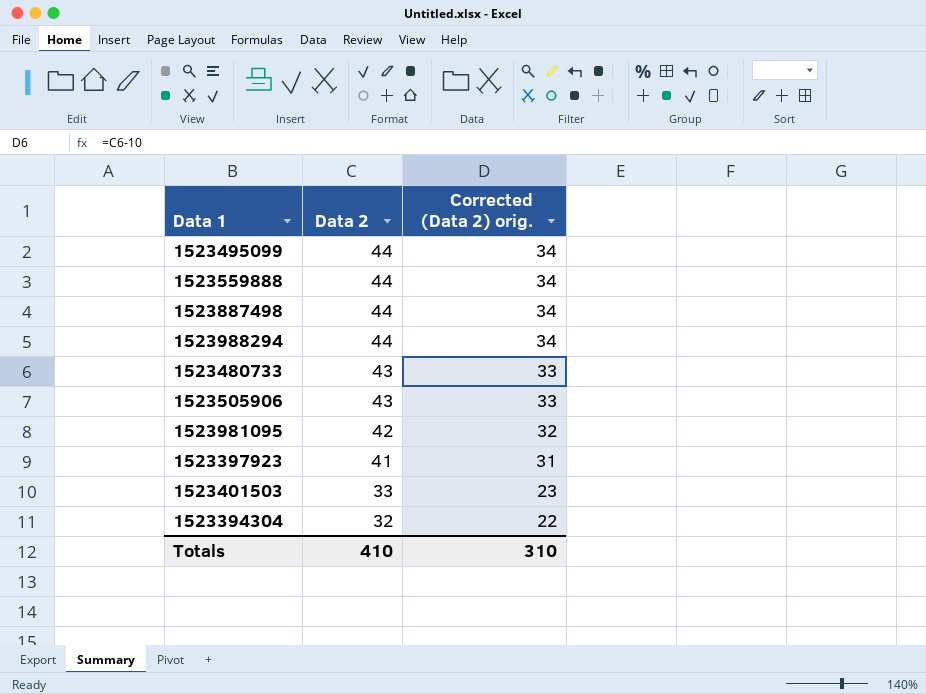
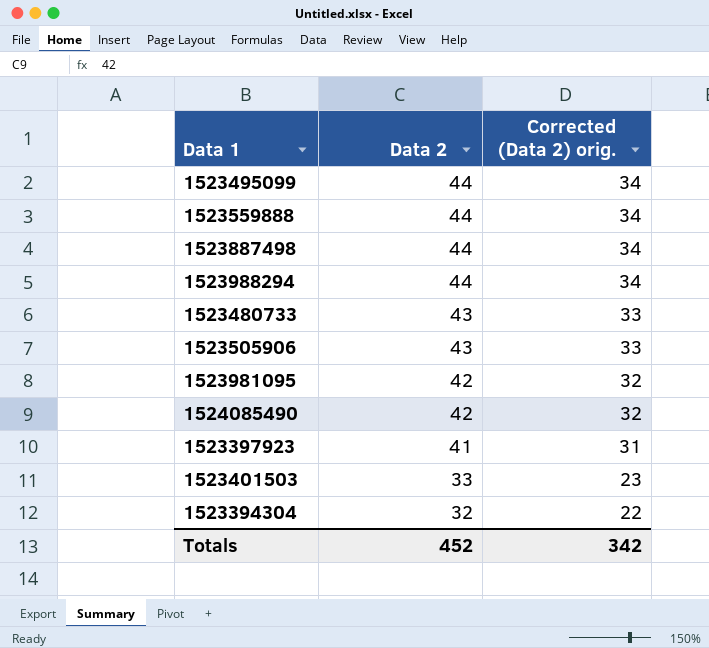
row 1524085490: none -> 42 | 32
Totals | Data 2: 410 -> 452
Totals | Corrected (Data 2) orig.: 310 -> 342

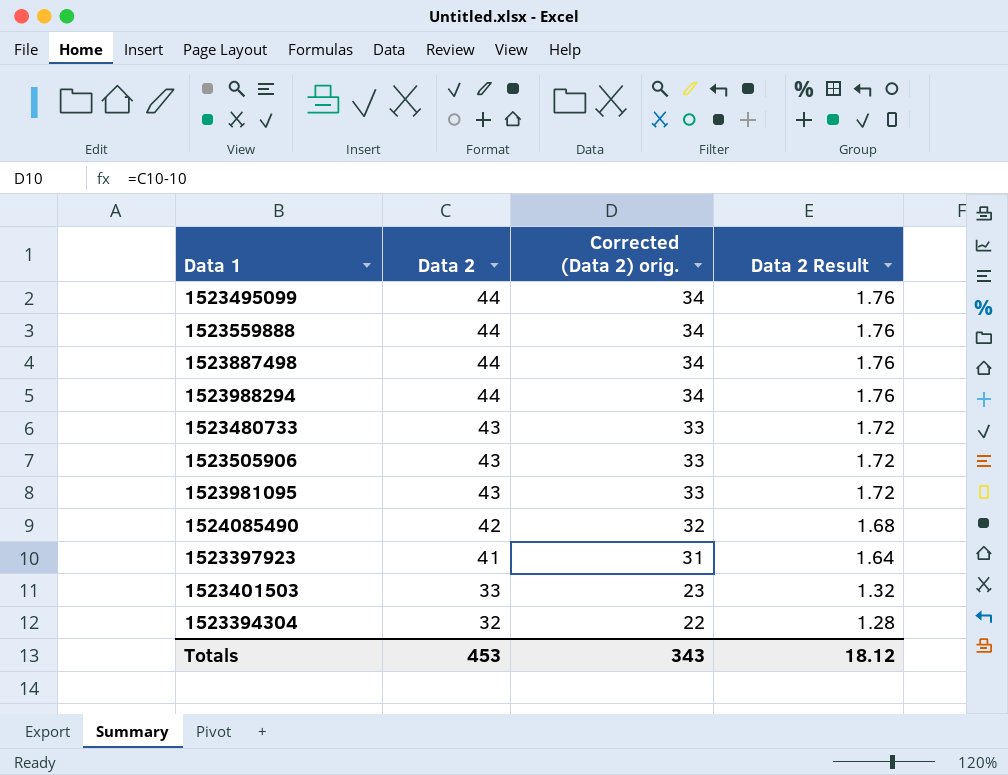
column Data 2 Result | formula: none -> [Data 2] * 0.04
1523981095 | Data 2: 42 -> 43
1523981095 | Corrected (Data 2) orig.: 32 -> 33
Totals | Data 2: 452 -> 453
Totals | Corrected (Data 2) orig.: 342 -> 343

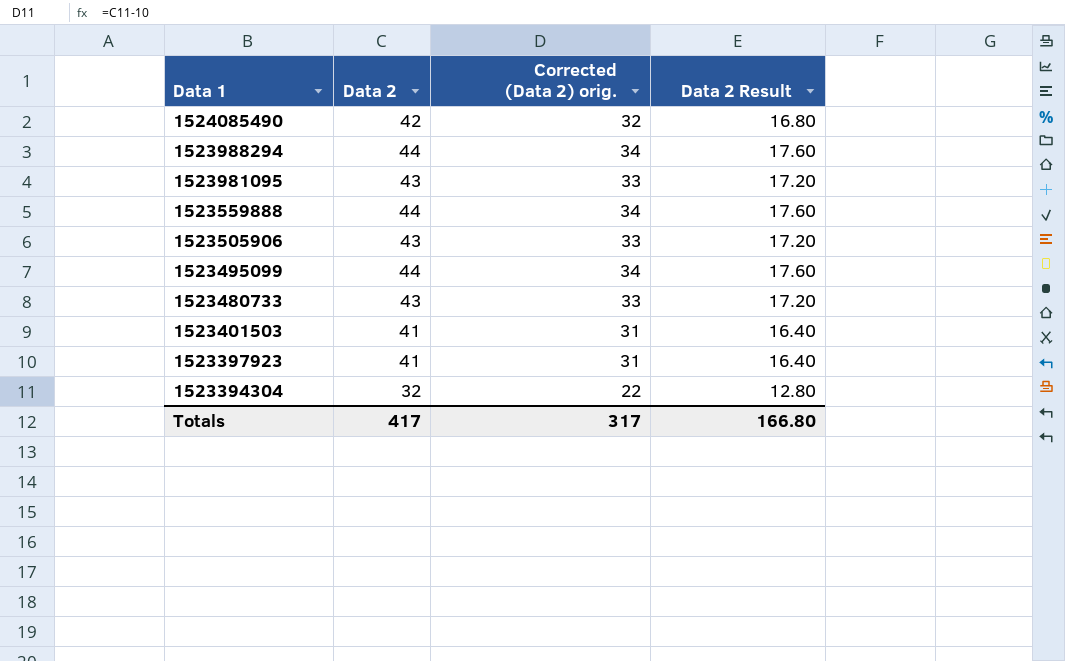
row order: Data 2 descending -> Data 1 descending
column Data 2 Result | formula: [Data 2] * 0.04 -> [Data 2] * 0.4
row 1523887498: 44 | 34 | 1.76 -> none
1523401503 | Data 2: 33 -> 41
1523401503 | Corrected (Data 2) orig.: 23 -> 31
Totals | Data 2: 453 -> 417
Totals | Corrected (Data 2) orig.: 343 -> 317
Totals | Data 2 Result: 18.12 -> 166.80

